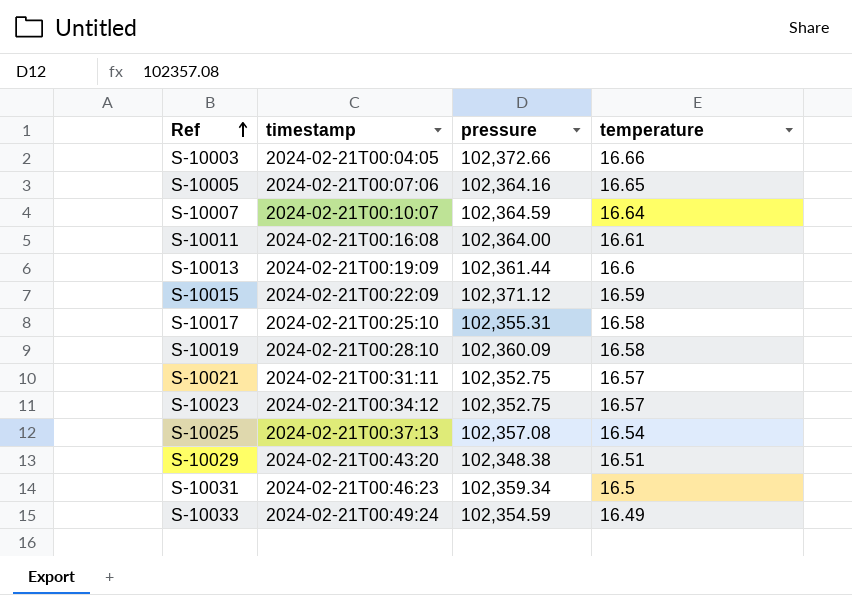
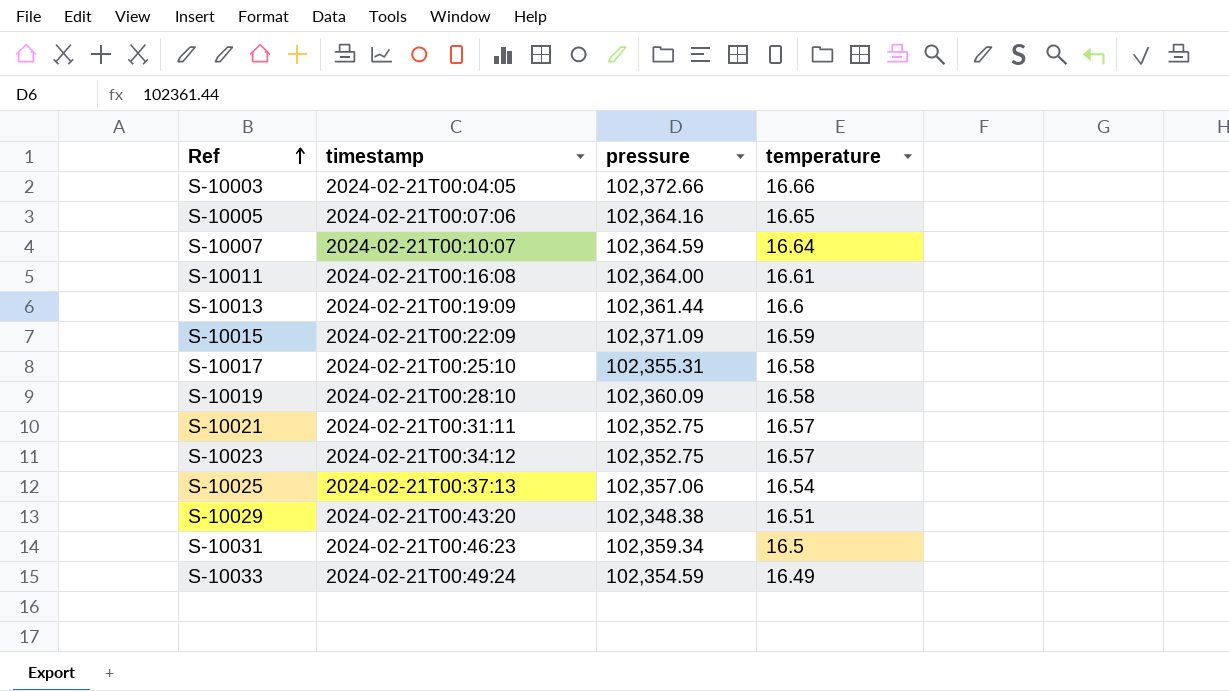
S-10015 | pressure: 102,371.12 -> 102,371.09
S-10025 | pressure: 102,357.08 -> 102,357.06

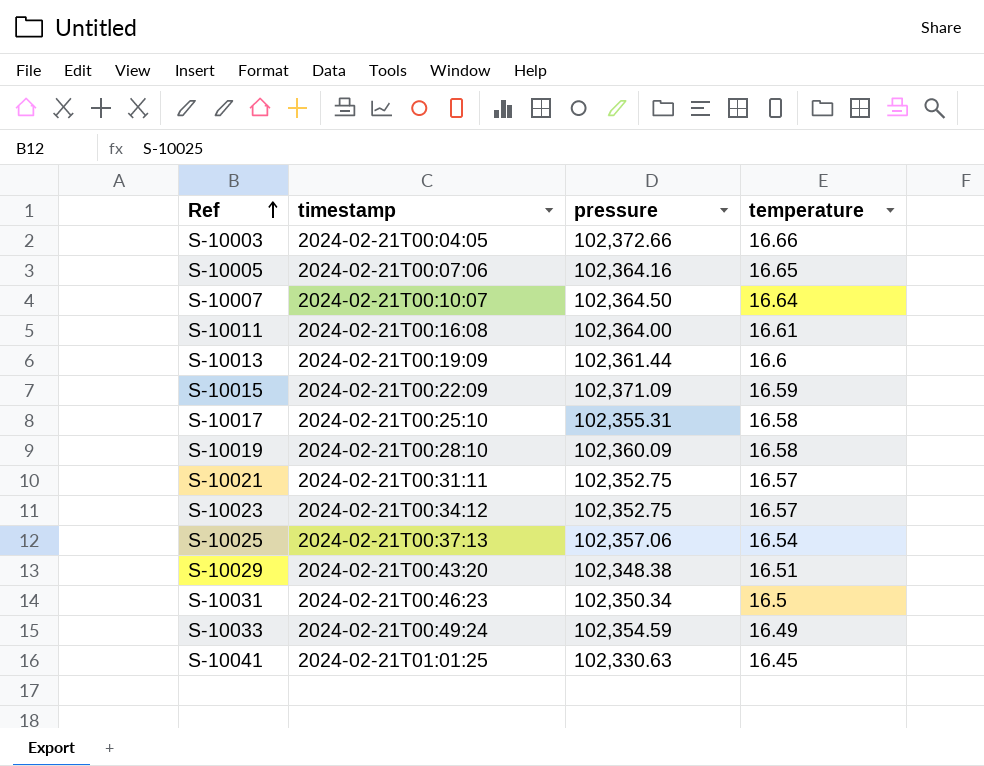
S-10007 | pressure: 102,364.59 -> 102,364.50
S-10031 | pressure: 102,359.34 -> 102,350.34
row S-10041: none -> 2024-02-21T01:01:25 | 102,330.63 | 16.45

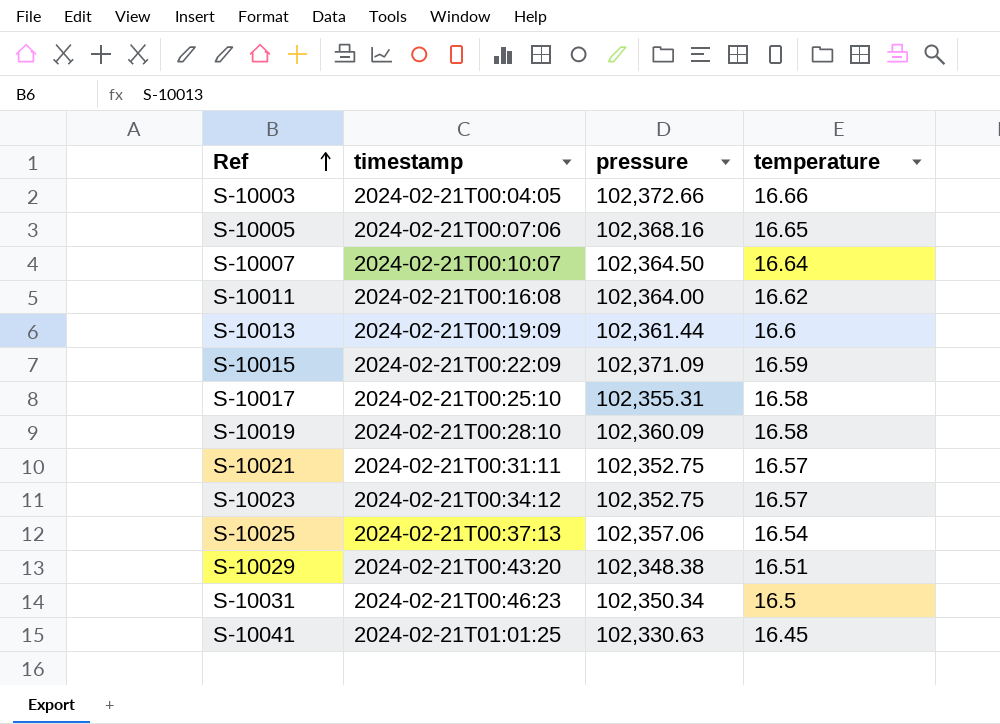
row S-10033: 2024-02-21T00:49:24 | 102,354.59 | 16.49 -> none
S-10005 | pressure: 102,364.16 -> 102,368.16
S-10011 | temperature: 16.61 -> 16.62

